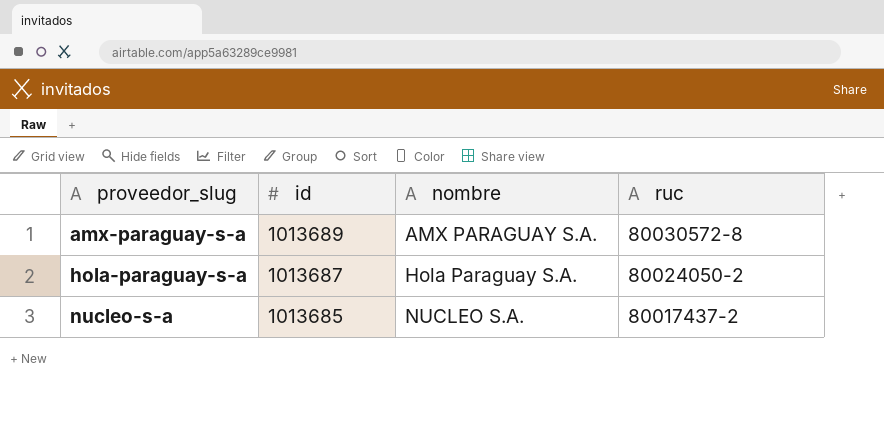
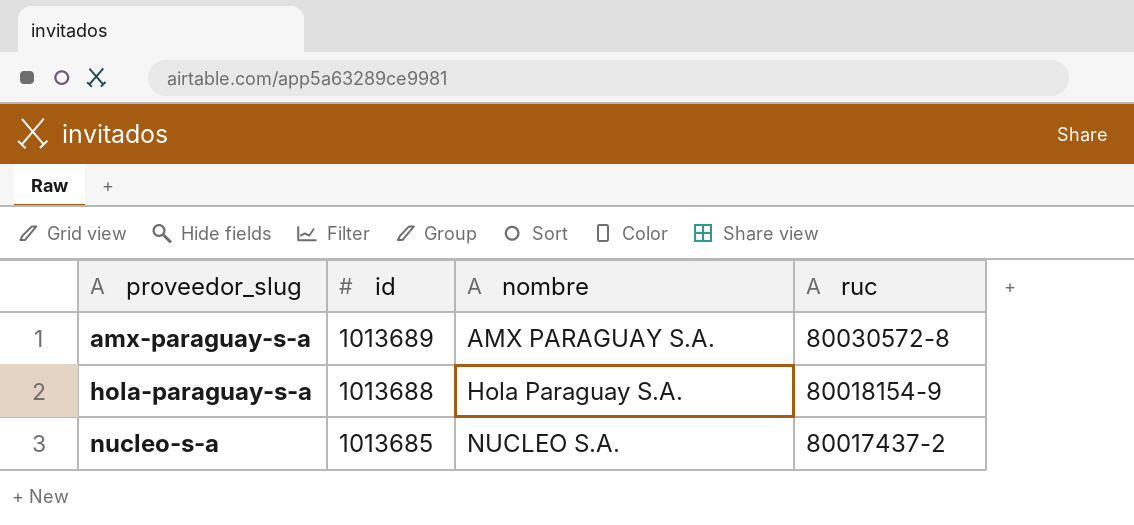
hola-paraguay-s-a | id: 1013687 -> 1013688
hola-paraguay-s-a | ruc: 80024050-2 -> 80018154-9

